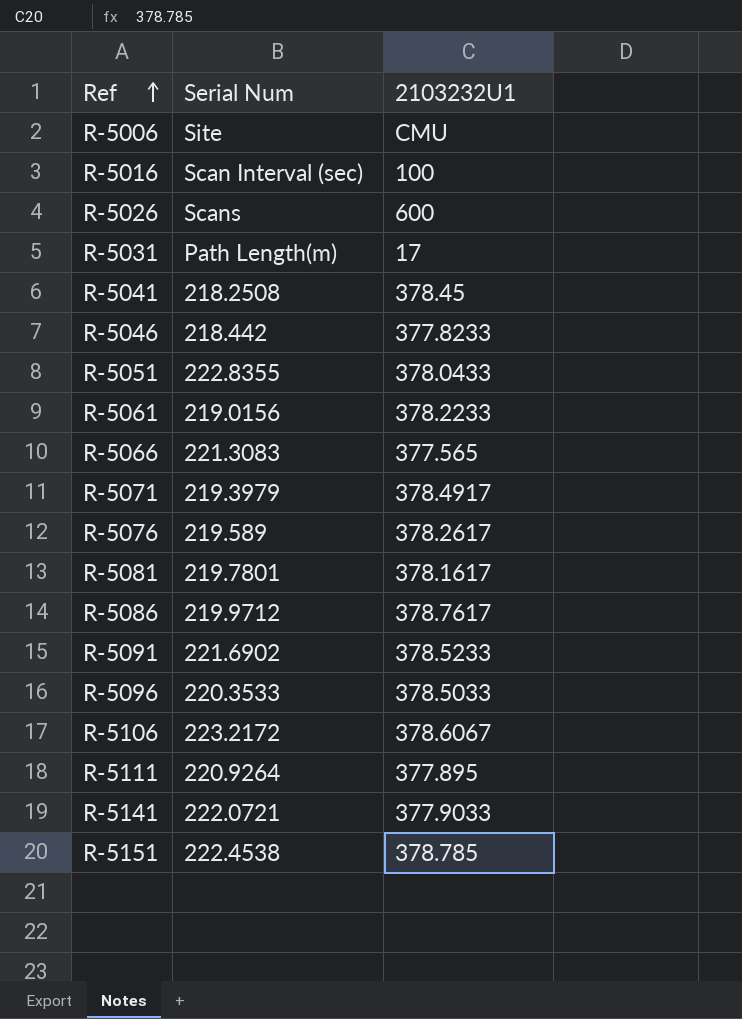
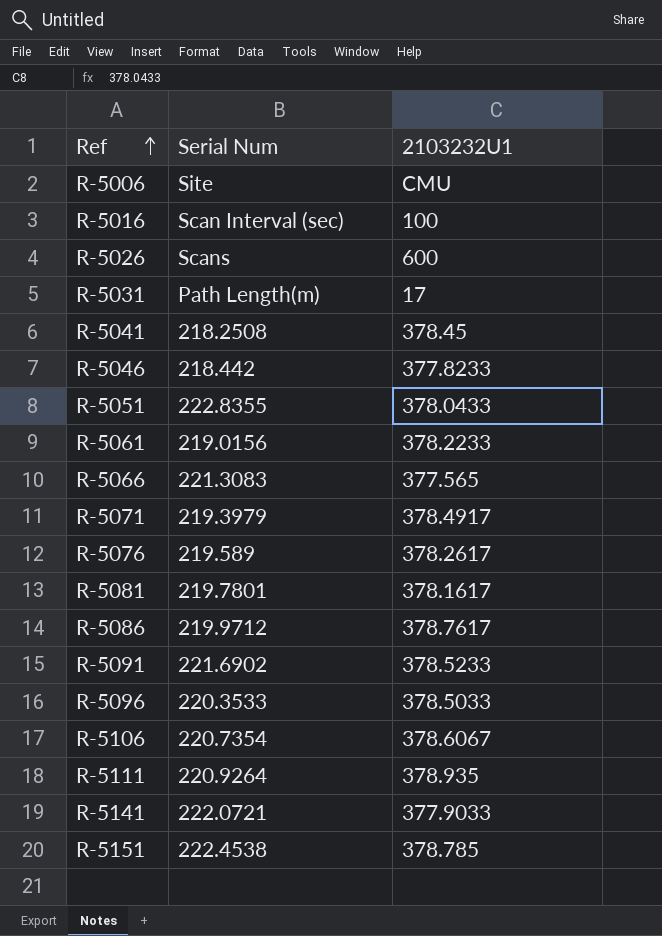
R-5106 | Serial Num: 223.2172 -> 220.7354
R-5111 | 2103232U1: 377.895 -> 378.935

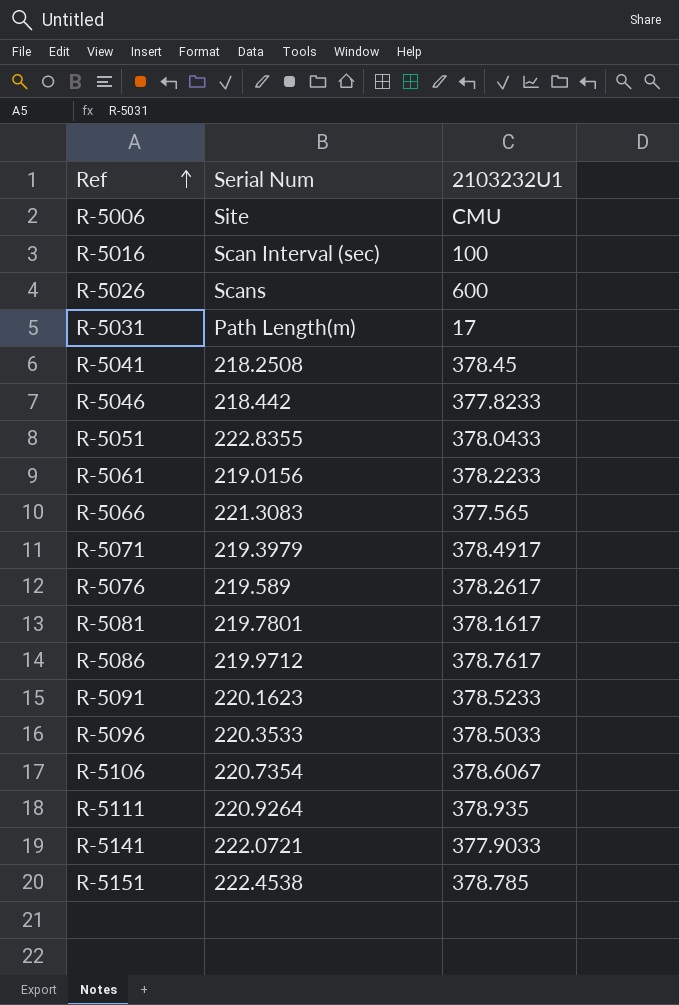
R-5091 | Serial Num: 221.6902 -> 220.1623

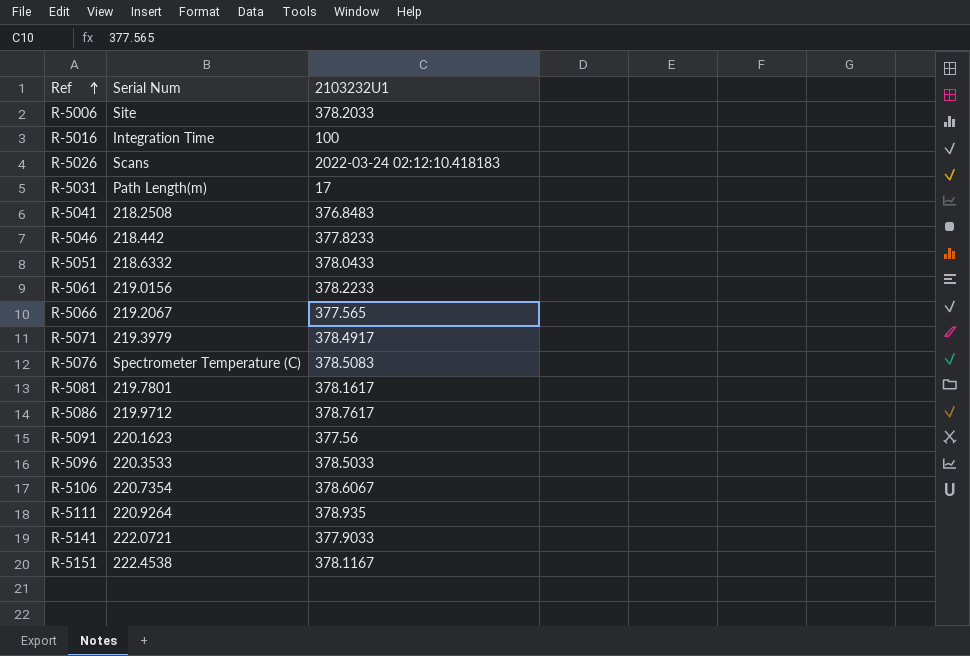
R-5006 | 2103232U1: CMU -> 378.2033
R-5016 | Serial Num: Scan Interval (sec) -> Integration Time
R-5026 | 2103232U1: 600 -> 2022-03-24 02:12:10.418183
R-5041 | 2103232U1: 378.45 -> 376.8483
R-5051 | Serial Num: 222.8355 -> 218.6332
R-5066 | Serial Num: 221.3083 -> 219.2067
R-5076 | Serial Num: 219.589 -> Spectrometer Temperature (C)
R-5076 | 2103232U1: 378.2617 -> 378.5083
R-5091 | 2103232U1: 378.5233 -> 377.56
R-5151 | 2103232U1: 378.785 -> 378.1167

